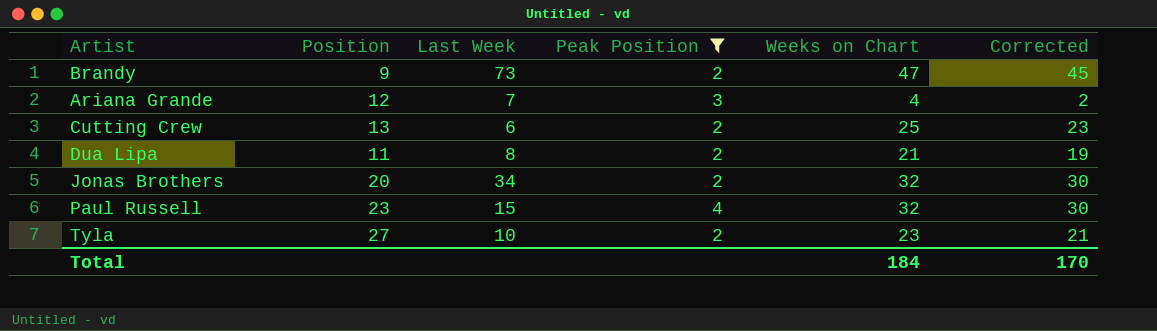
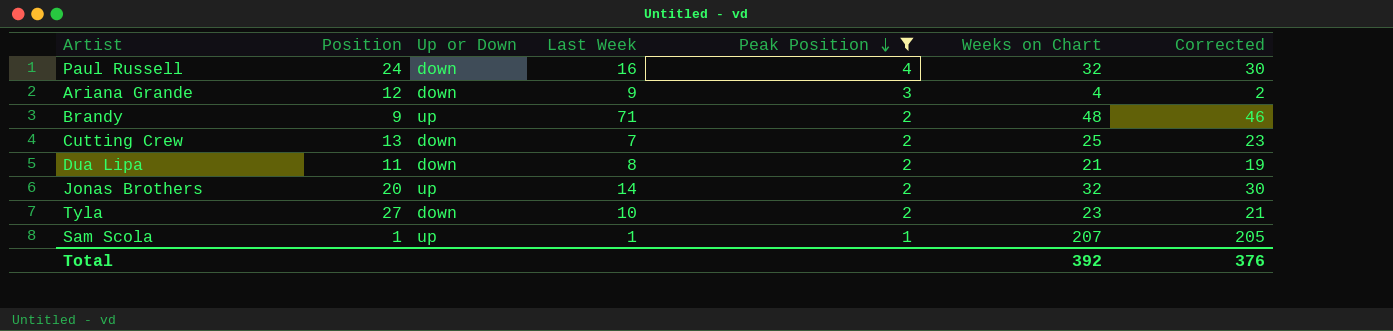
row order: none -> Peak Position descending
column Up or Down | position: none -> 3
Paul Russell | Position: 23 -> 24
Paul Russell | Last Week: 15 -> 16
Ariana Grande | Last Week: 7 -> 9
Brandy | Last Week: 73 -> 71
Brandy | Weeks on Chart: 47 -> 48
Brandy | Corrected: 45 -> 46
Cutting Crew | Last Week: 6 -> 7
Jonas Brothers | Last Week: 34 -> 14
row Sam Scola: none -> 1 | up | 1 | 1 | 207 | 205
Total | Weeks on Chart: 184 -> 392
Total | Corrected: 170 -> 376

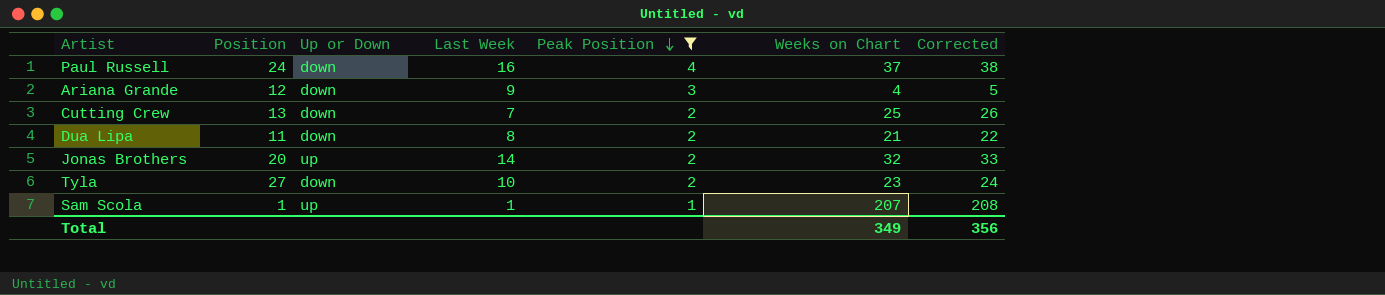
column Corrected | formula: [Weeks on Chart] - 2 -> [Weeks on Chart] + 1
row Brandy: 9 | up | 71 | 2 | 48 | 46 -> none
Paul Russell | Weeks on Chart: 32 -> 37
Total | Weeks on Chart: 392 -> 349
Total | Corrected: 376 -> 356

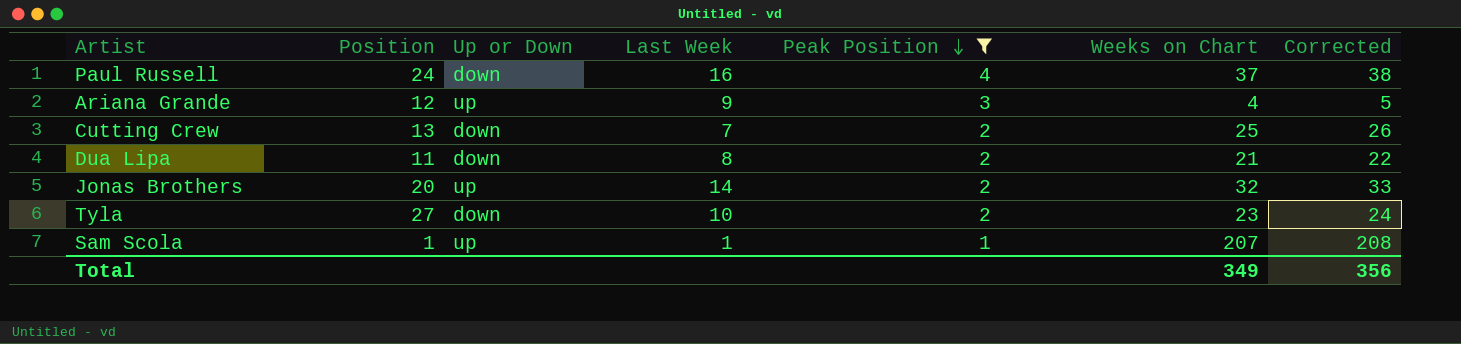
Ariana Grande | Up or Down: down -> up

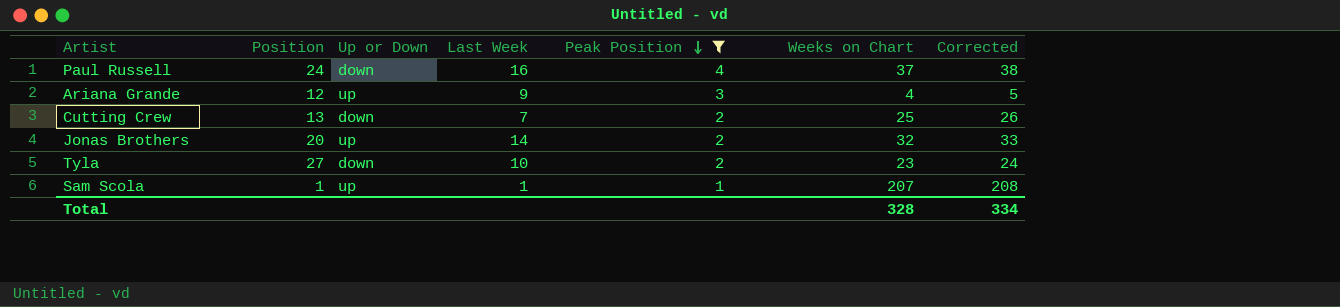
row Dua Lipa: 11 | down | 8 | 2 | 21 | 22 -> none
Total | Weeks on Chart: 349 -> 328
Total | Corrected: 356 -> 334

